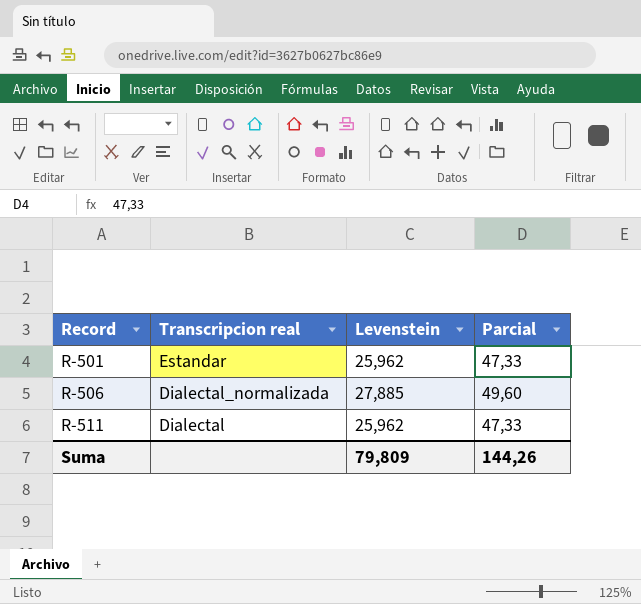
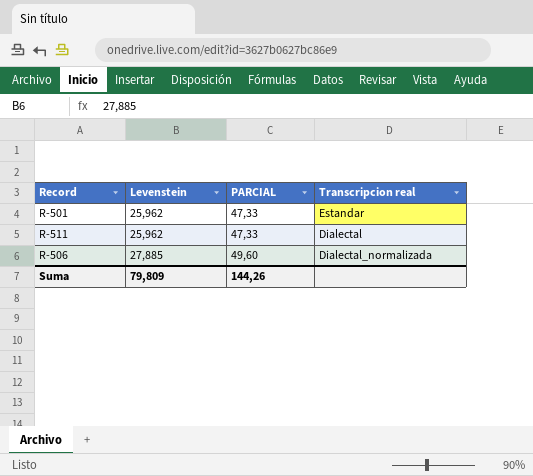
row order: Record ascending -> Levenstein ascending
column name: Parcial -> PARCIAL
column Transcripcion real | position: 2 -> 4

